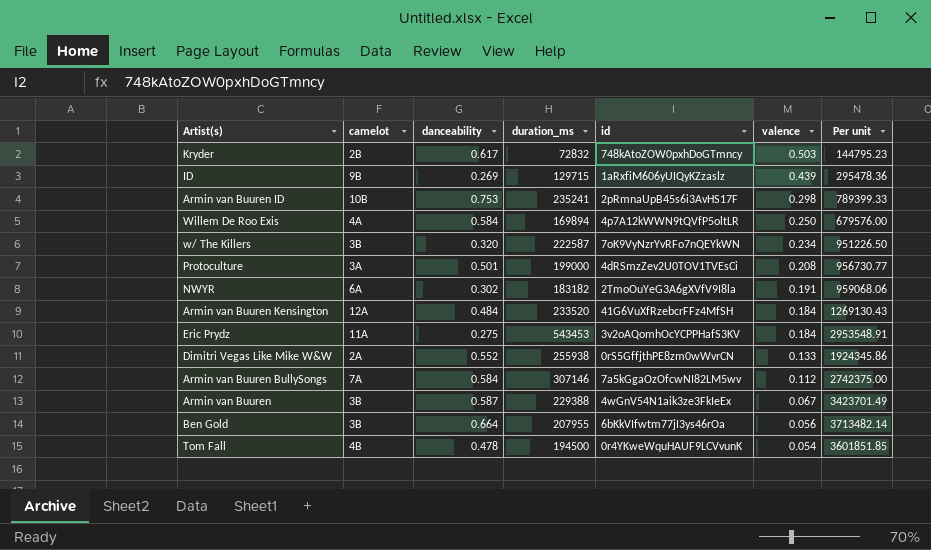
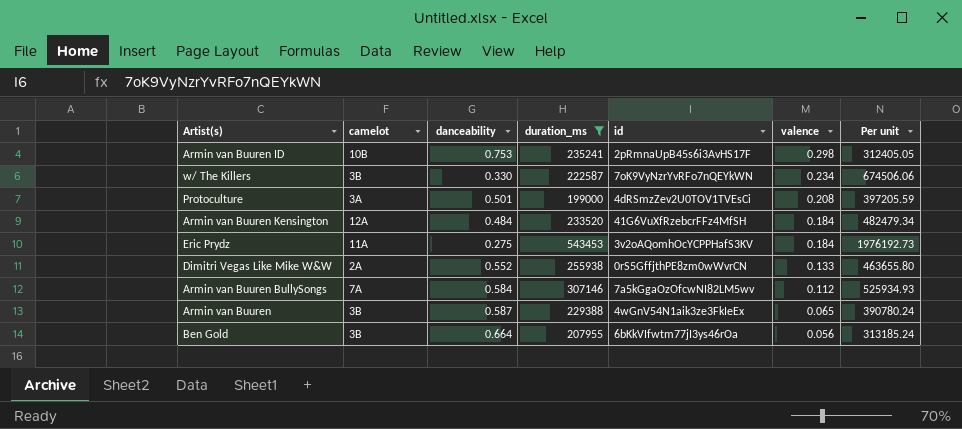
filter: none -> duration_ms >= 199000
column Per unit | formula: [duration_ms] / [valence] -> [duration_ms] / [danceability]
w/ The Killers | danceability: 0.320 -> 0.330
Armin van Buuren | valence: 0.067 -> 0.065

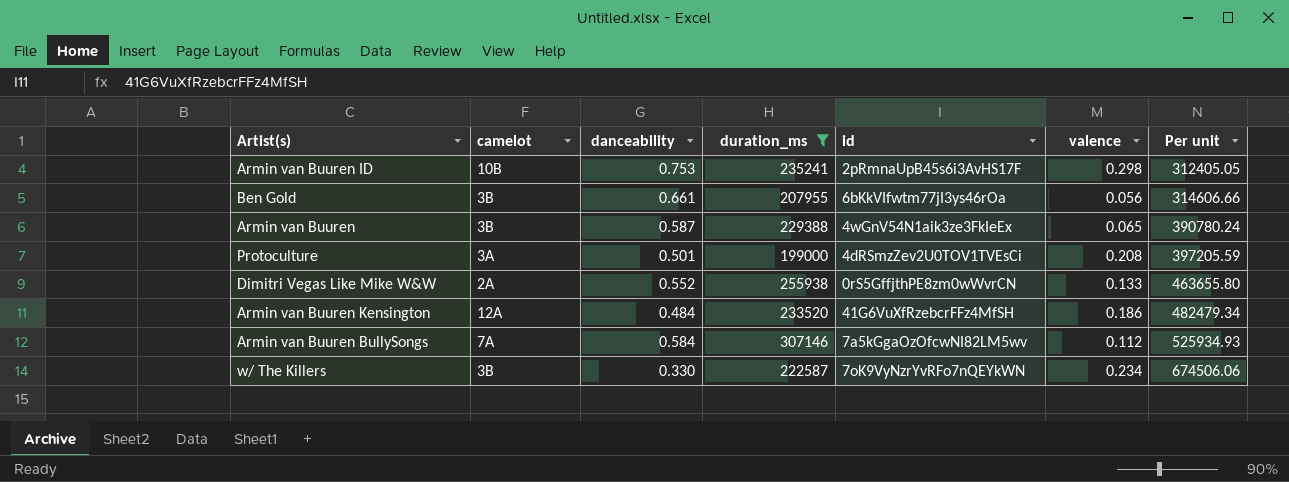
row order: valence descending -> Per unit ascending
row Eric Prydz: 11A | 0.275 | 543453 | 3v2oAQomhOcYCPPHafS3KV | 0.184 | 1976192.73 -> none
Ben Gold | danceability: 0.664 -> 0.661
Ben Gold | Per unit: 313185.24 -> 314606.66
Armin van Buuren Kensington | valence: 0.184 -> 0.186

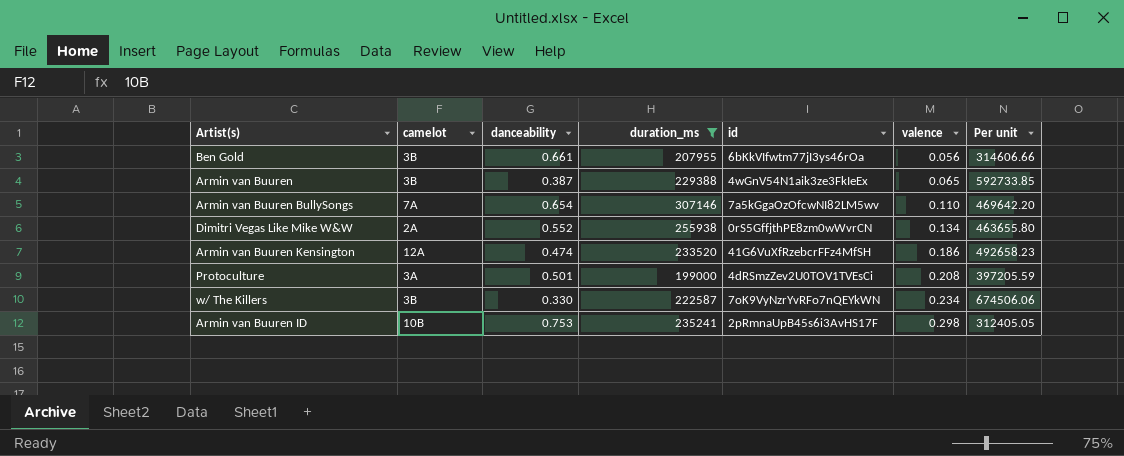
row order: Per unit ascending -> valence ascending
Armin van Buuren | danceability: 0.587 -> 0.387
Armin van Buuren | Per unit: 390780.24 -> 592733.85
Armin van Buuren BullySongs | danceability: 0.584 -> 0.654
Armin van Buuren BullySongs | valence: 0.112 -> 0.110
Armin van Buuren BullySongs | Per unit: 525934.93 -> 469642.20
Dimitri Vegas Like Mike W&W | valence: 0.133 -> 0.134
Armin van Buuren Kensington | danceability: 0.484 -> 0.474
Armin van Buuren Kensington | Per unit: 482479.34 -> 492658.23

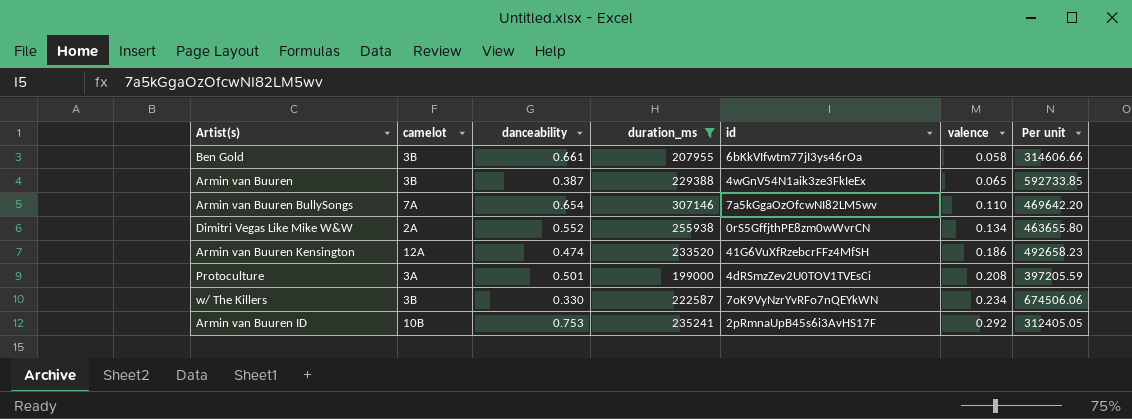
Ben Gold | valence: 0.056 -> 0.058
Armin van Buuren ID | valence: 0.298 -> 0.292

